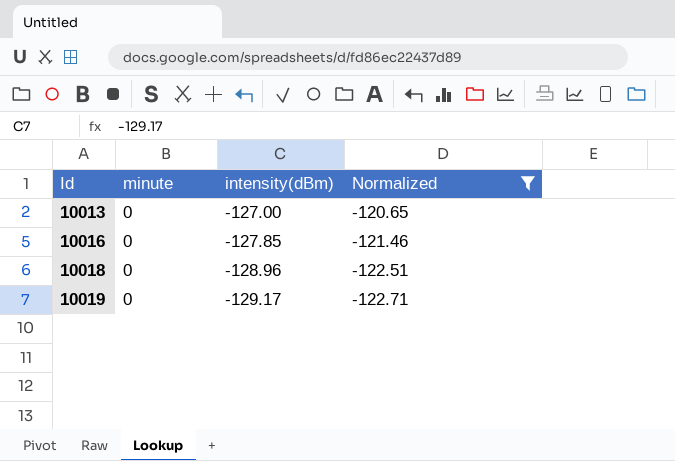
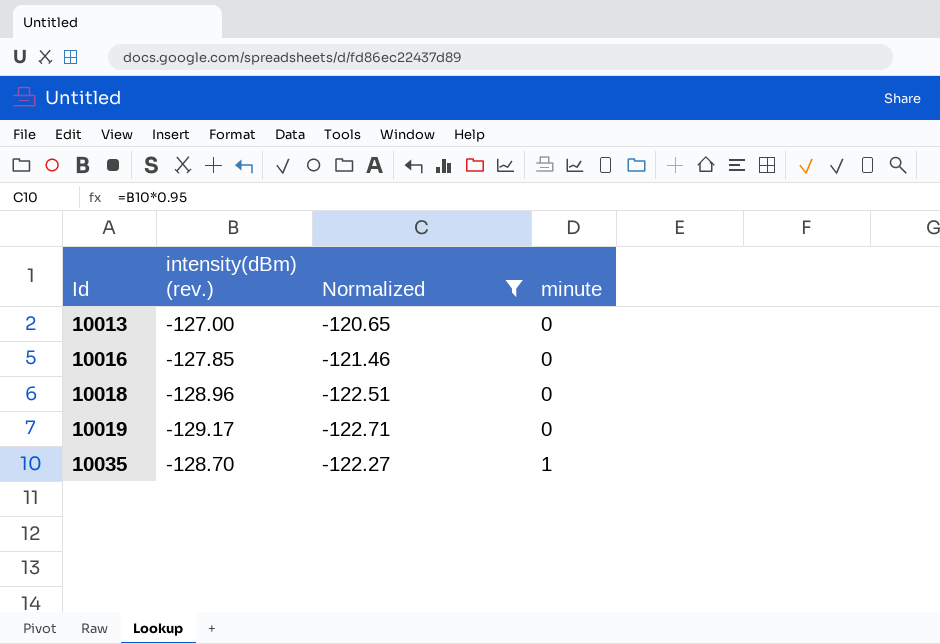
column name: intensity(dBm) -> intensity(dBm) (rev.)
column minute | position: 2 -> 4
row 10035: none -> -128.70 | -122.27 | 1

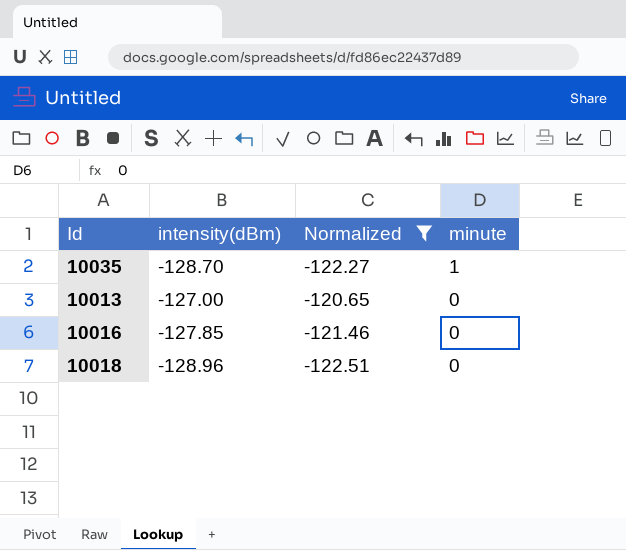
row order: Id ascending -> minute descending
column name: intensity(dBm) (rev.) -> intensity(dBm)
row 10019: -129.17 | -122.71 | 0 -> none

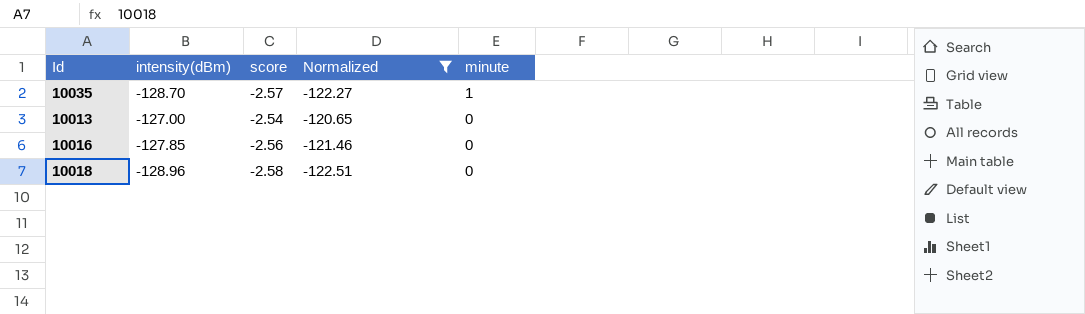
column score | formula: none -> [intensity(dBm)] * 0.02

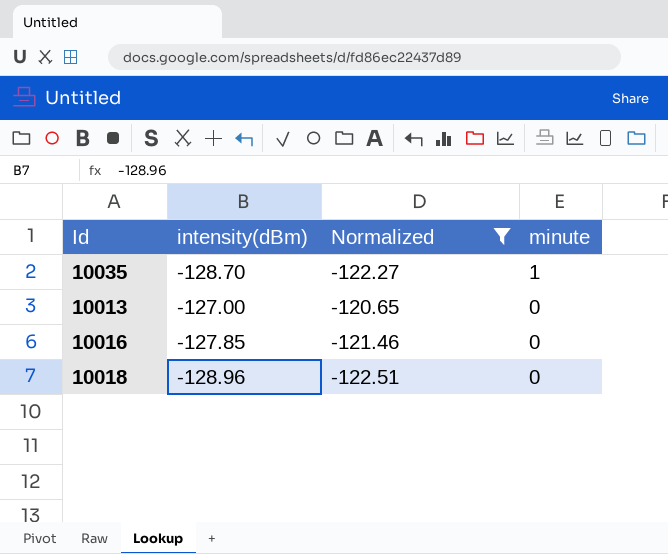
column score | formula: [intensity(dBm)] * 0.02 -> none

